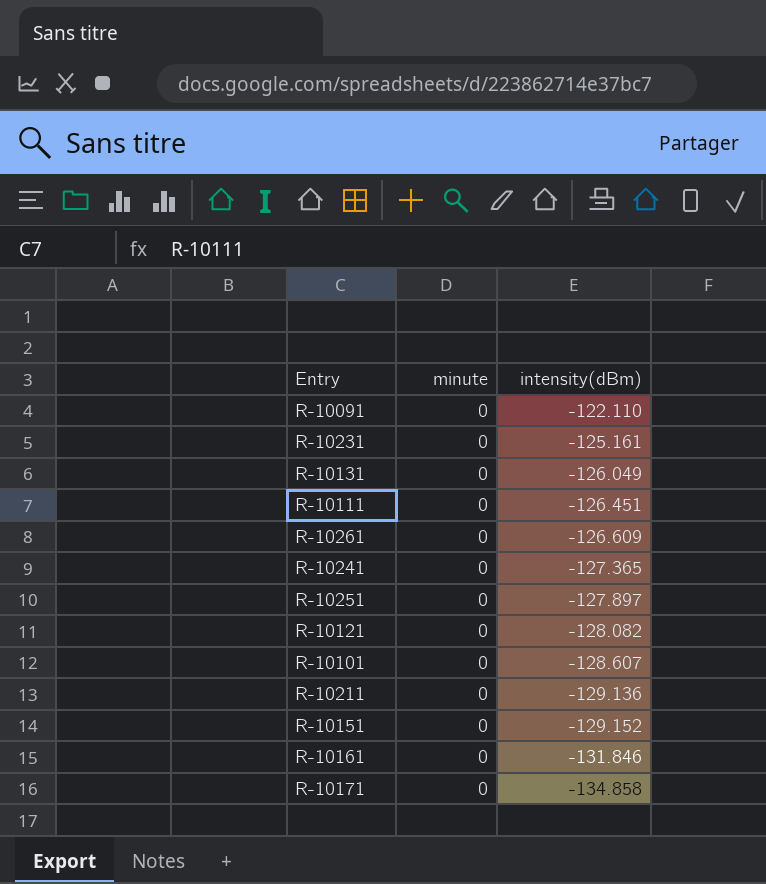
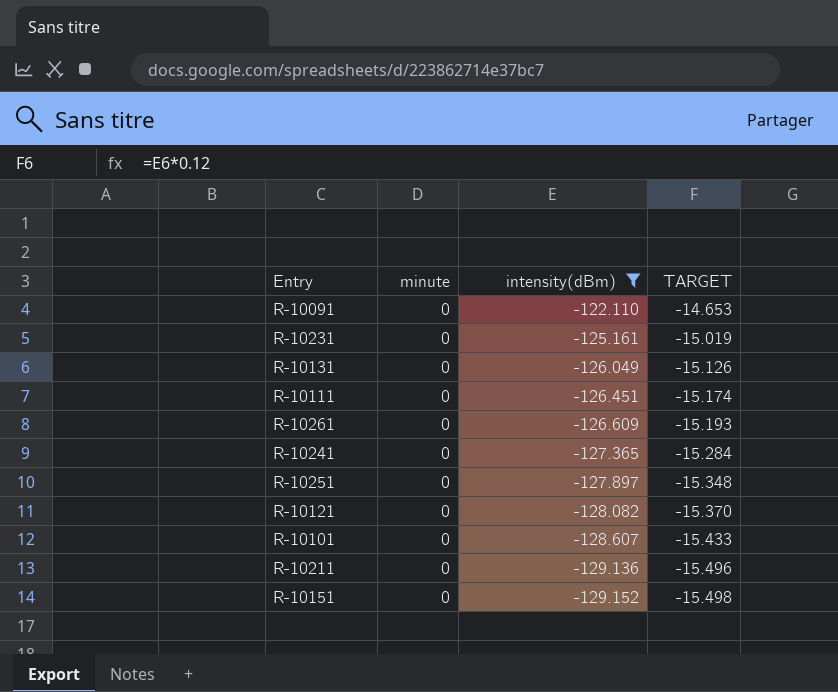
filter: none -> intensity(dBm) >= -129.152
column TARGET | formula: none -> [intensity(dBm)] * 0.12

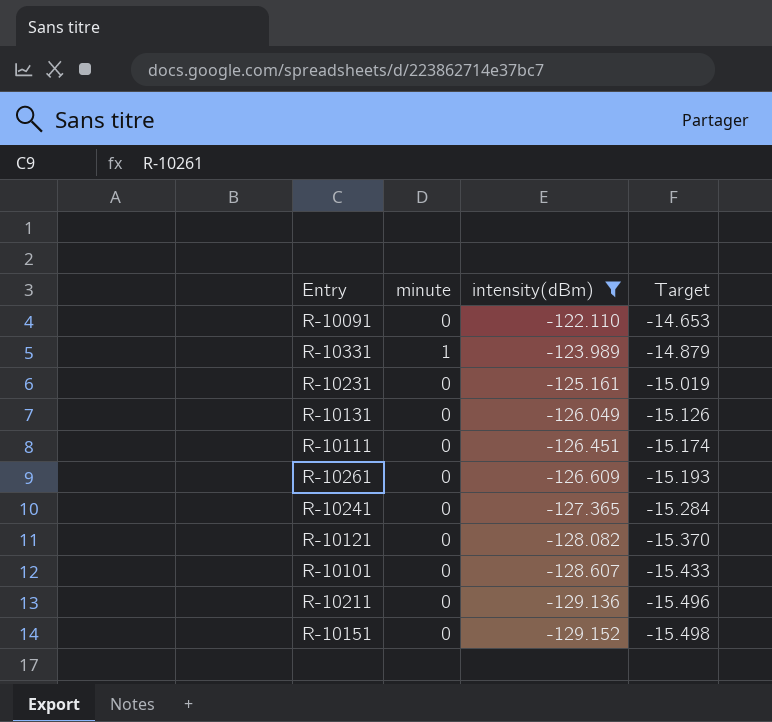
column name: TARGET -> Target
row R-10251: 0 | -127.897 | -15.348 -> none
row R-10331: none -> 1 | -123.989 | -14.879

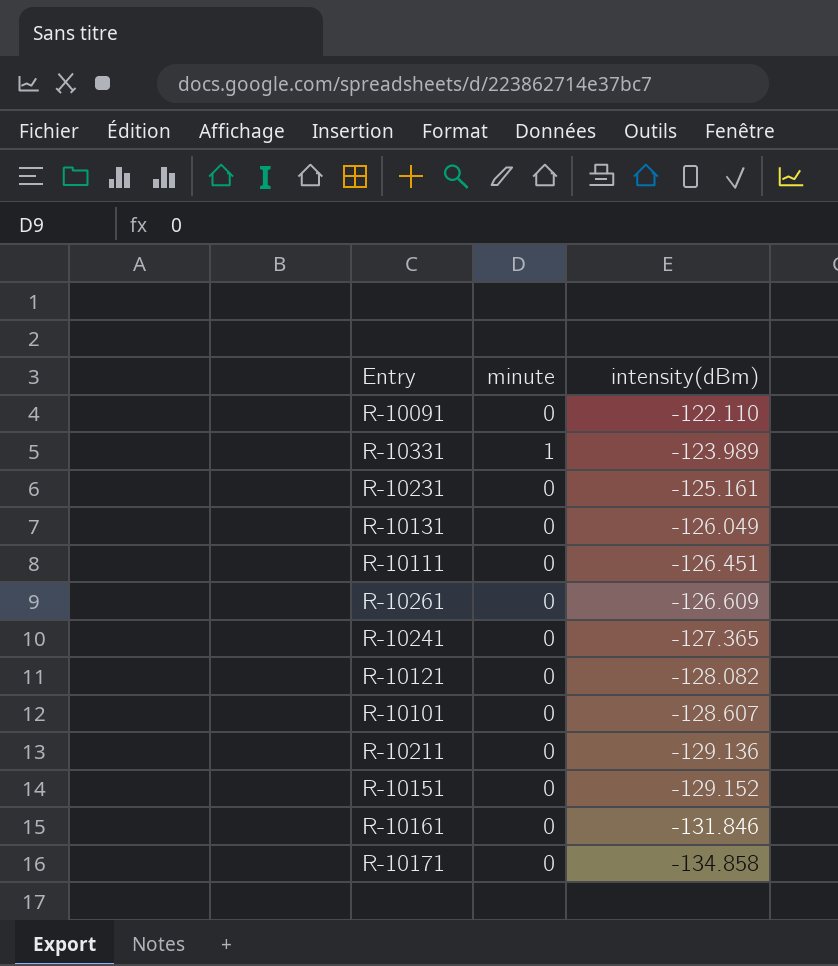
filter: intensity(dBm) >= -129.152 -> none
column Target | formula: [intensity(dBm)] * 0.12 -> none

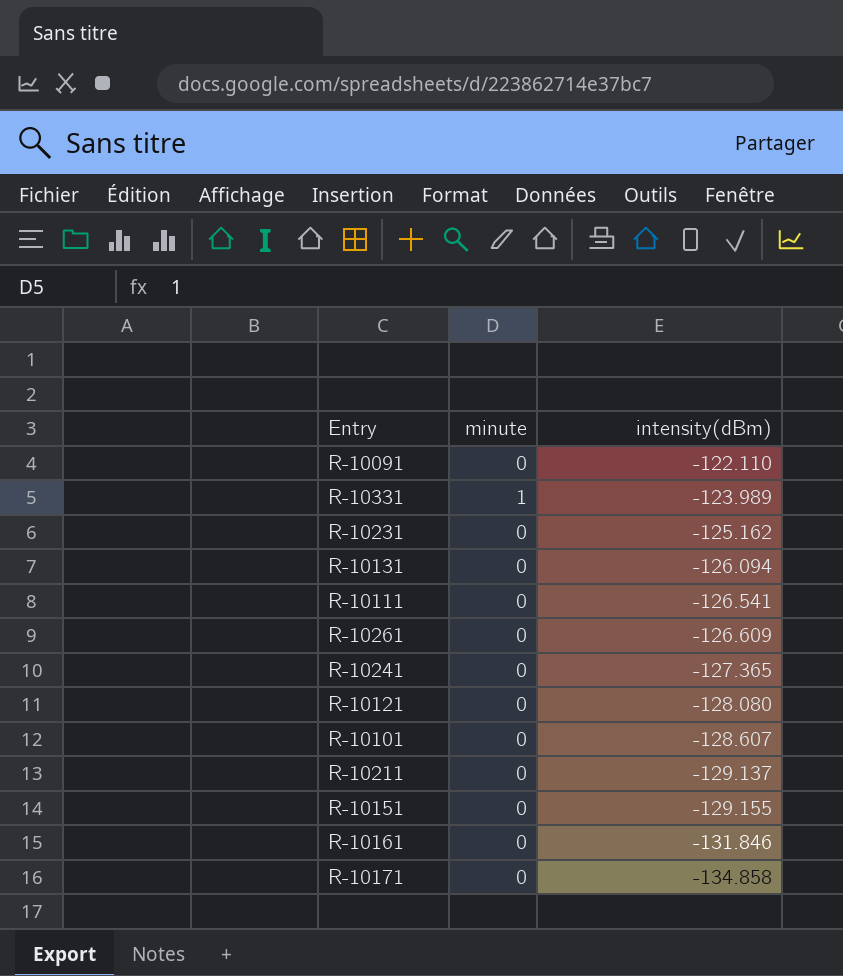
R-10231 | intensity(dBm): -125.161 -> -125.162
R-10131 | intensity(dBm): -126.049 -> -126.094
R-10111 | intensity(dBm): -126.451 -> -126.541
R-10121 | intensity(dBm): -128.082 -> -128.080
R-10211 | intensity(dBm): -129.136 -> -129.137
R-10151 | intensity(dBm): -129.152 -> -129.155

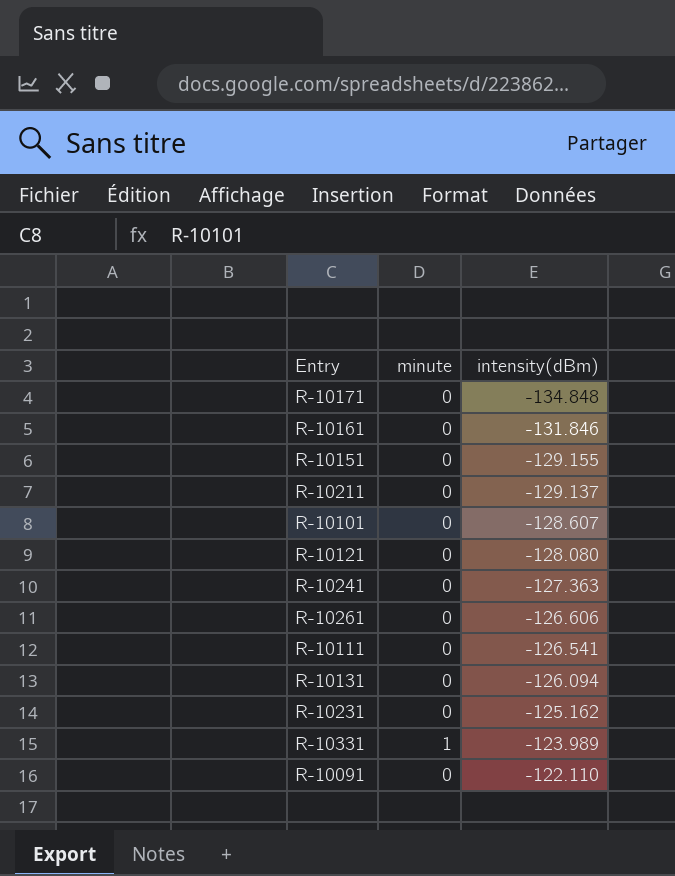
row order: intensity(dBm) descending -> intensity(dBm) ascending
R-10171 | intensity(dBm): -134.858 -> -134.848
R-10241 | intensity(dBm): -127.365 -> -127.363
R-10261 | intensity(dBm): -126.609 -> -126.606

